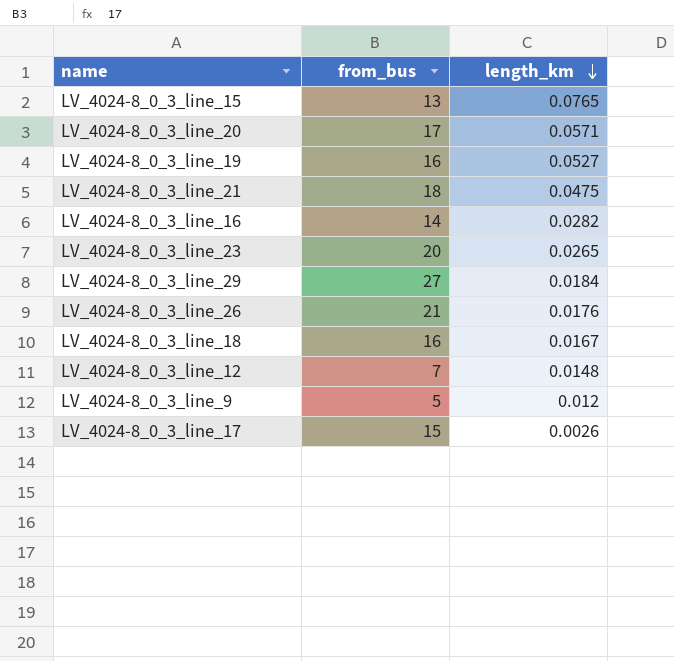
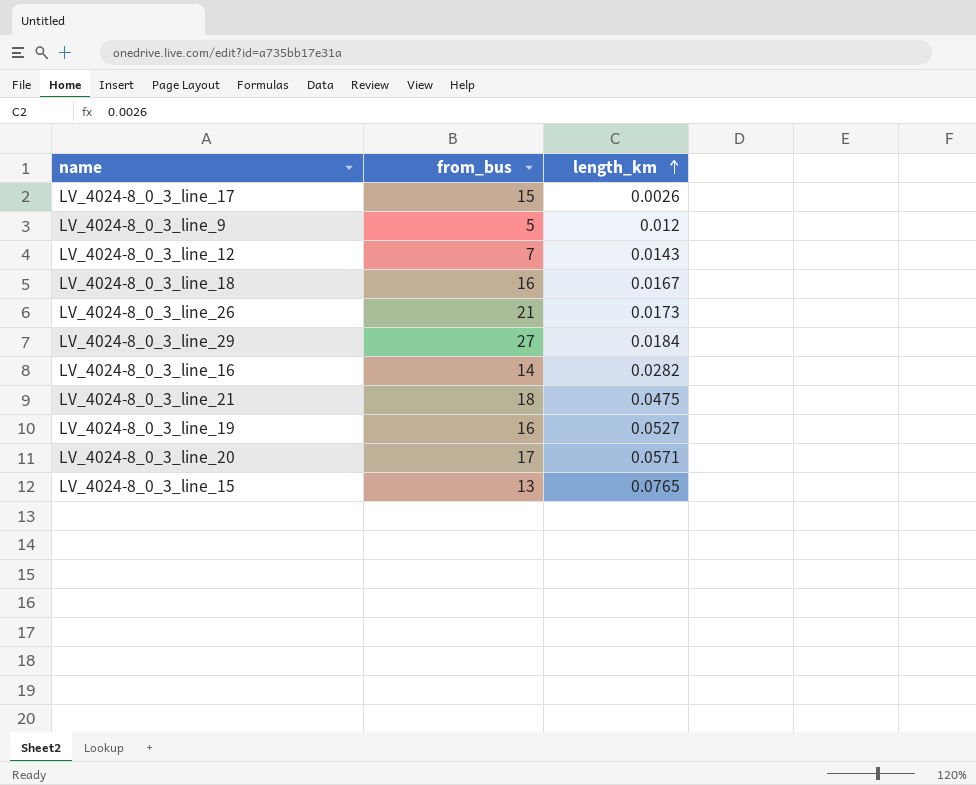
row order: length_km descending -> length_km ascending
row LV_4024-8_0_3_line_23: 20 | 0.0265 -> none
LV_4024-8_0_3_line_12 | length_km: 0.0148 -> 0.0143
LV_4024-8_0_3_line_26 | length_km: 0.0176 -> 0.0173

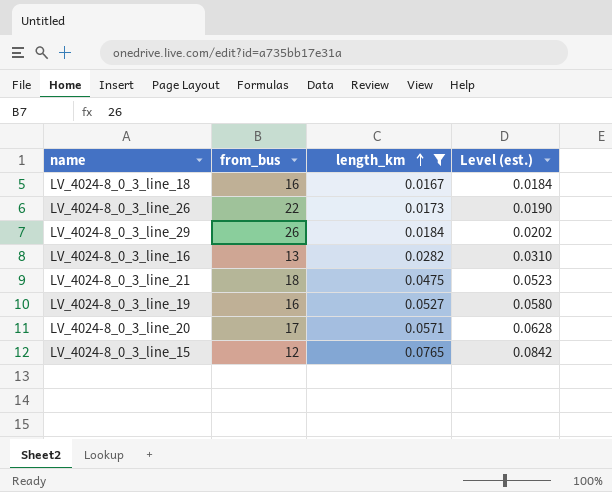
filter: none -> length_km >= 0.0167
column Level (est.) | formula: none -> [length_km] * 1.1
LV_4024-8_0_3_line_26 | from_bus: 21 -> 22
LV_4024-8_0_3_line_29 | from_bus: 27 -> 26
LV_4024-8_0_3_line_16 | from_bus: 14 -> 13
LV_4024-8_0_3_line_15 | from_bus: 13 -> 12

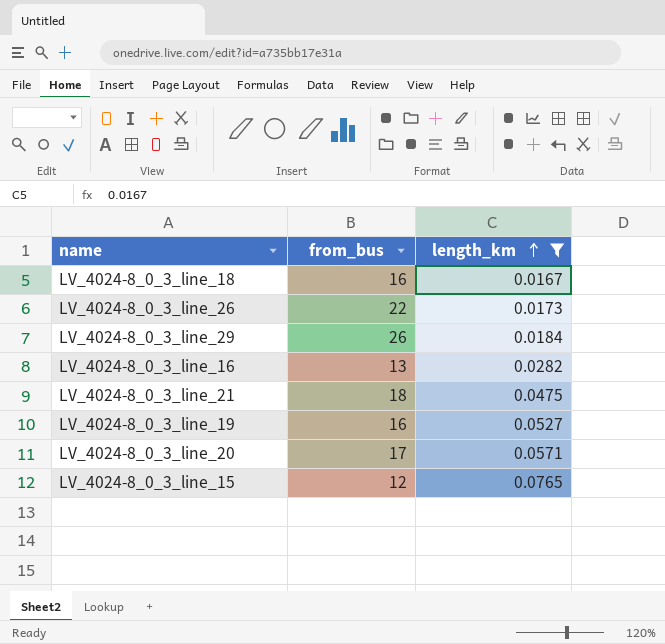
column Level (est.) | formula: [length_km] * 1.1 -> none

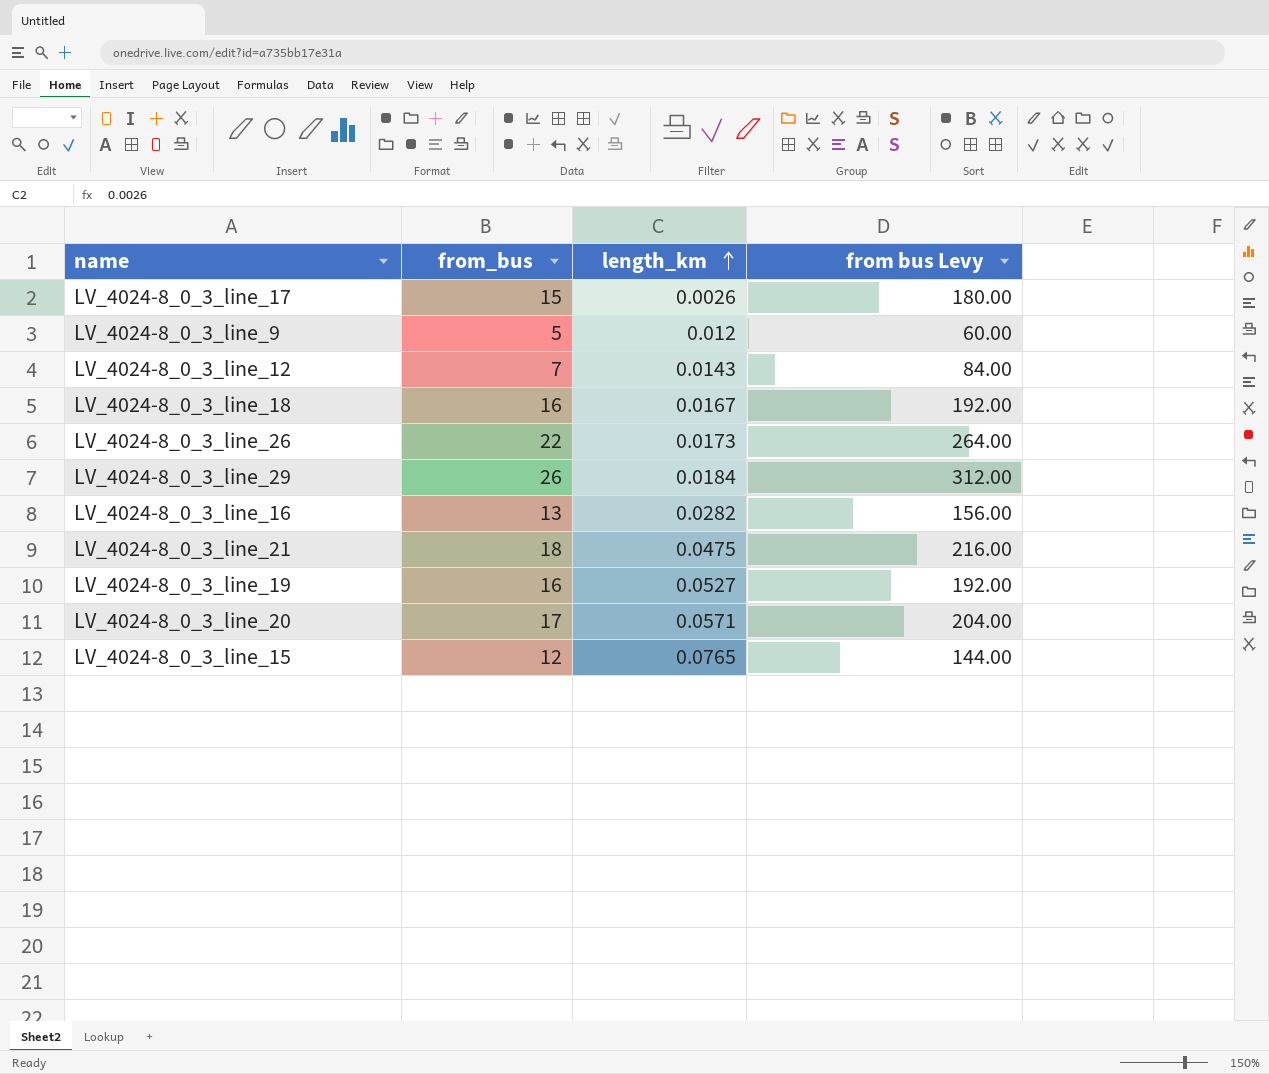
filter: length_km >= 0.0167 -> none
column from bus Levy | formula: none -> [from_bus] * 12

